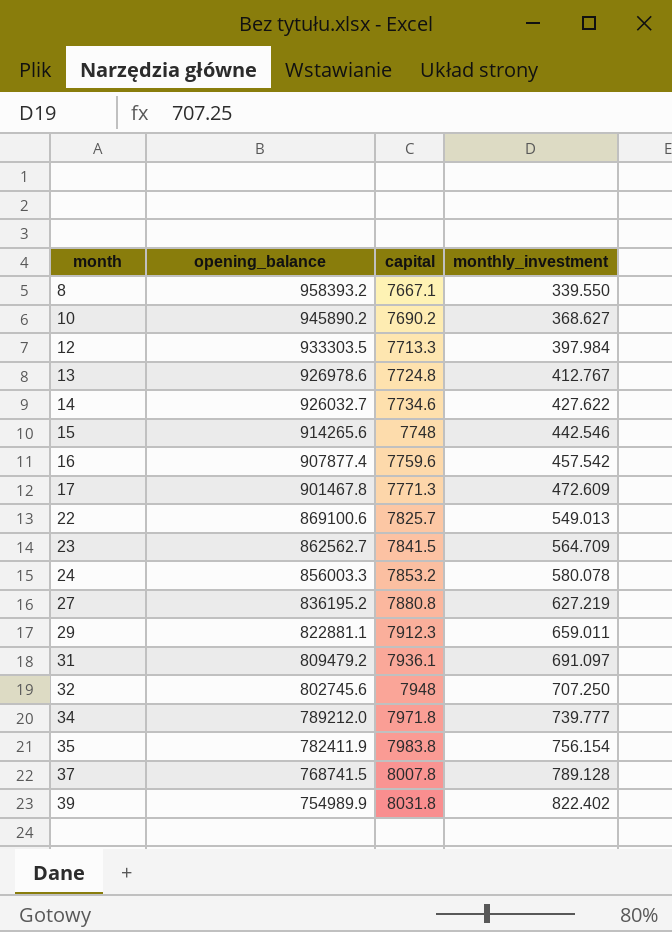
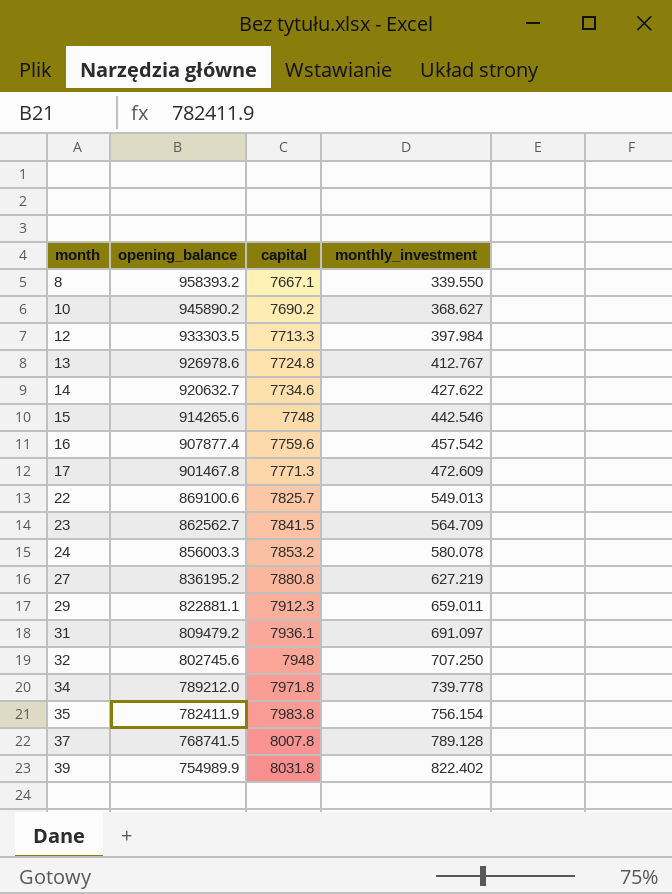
14 | opening_balance: 926032.7 -> 920632.7
34 | monthly_investment: 739.777 -> 739.778

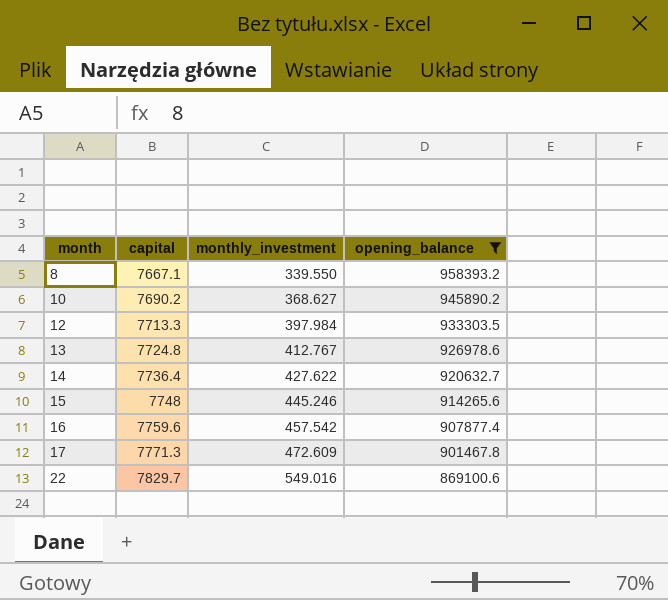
filter: none -> opening_balance >= 869100.6
column opening_balance | position: 2 -> 4
14 | capital: 7734.6 -> 7736.4
15 | monthly_investment: 442.546 -> 445.246
22 | capital: 7825.7 -> 7829.7
22 | monthly_investment: 549.013 -> 549.016

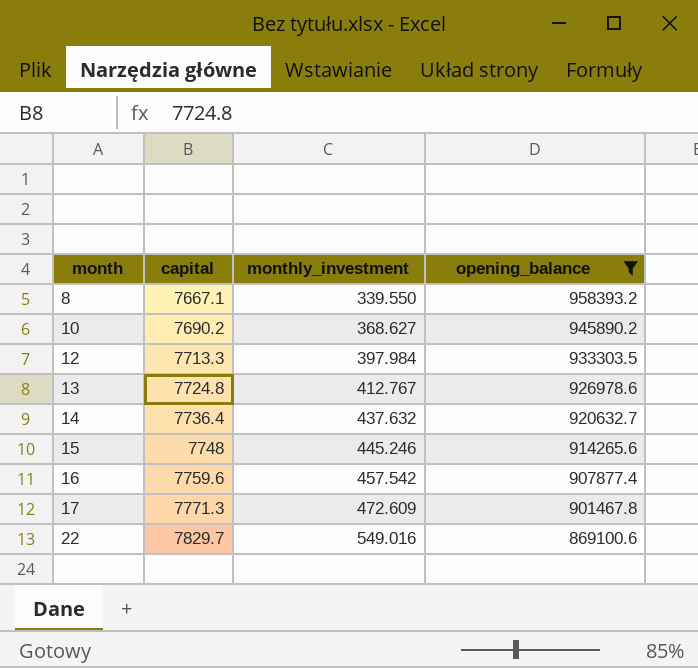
14 | monthly_investment: 427.622 -> 437.632

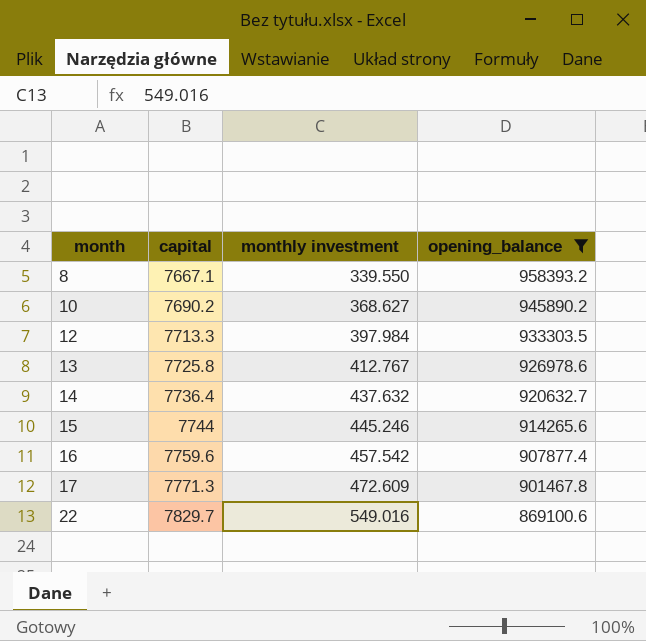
column name: monthly_investment -> monthly investment
13 | capital: 7724.8 -> 7725.8
15 | capital: 7748 -> 7744

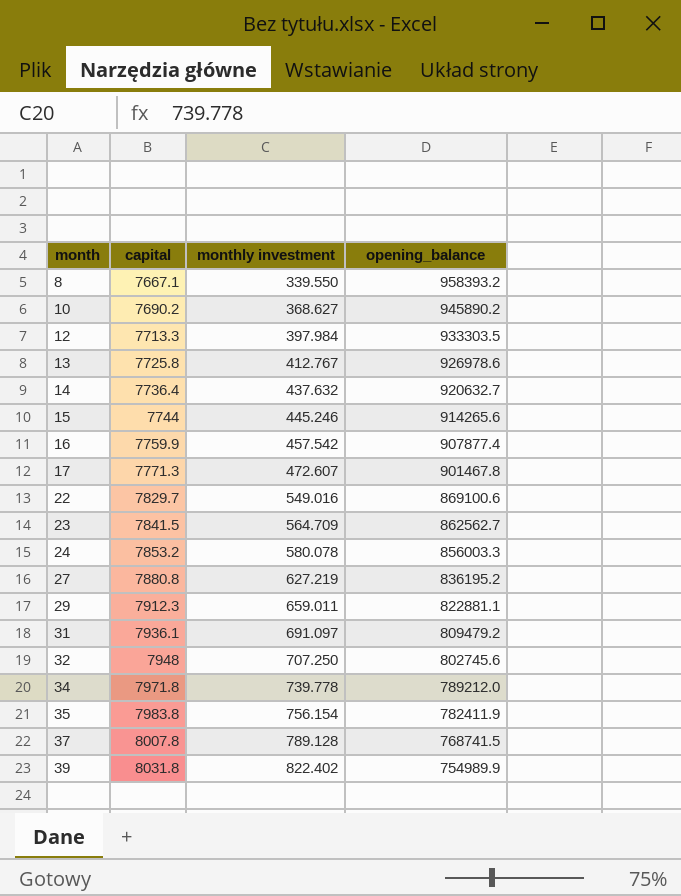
filter: opening_balance >= 869100.6 -> none
16 | capital: 7759.6 -> 7759.9
17 | monthly investment: 472.609 -> 472.607

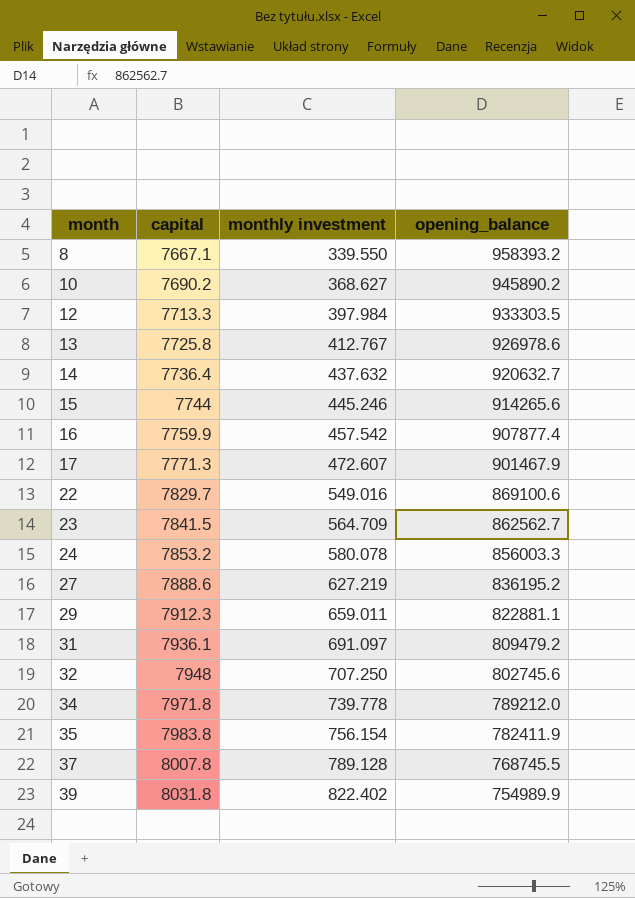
17 | opening_balance: 901467.8 -> 901467.9
27 | capital: 7880.8 -> 7888.6
37 | opening_balance: 768741.5 -> 768745.5

